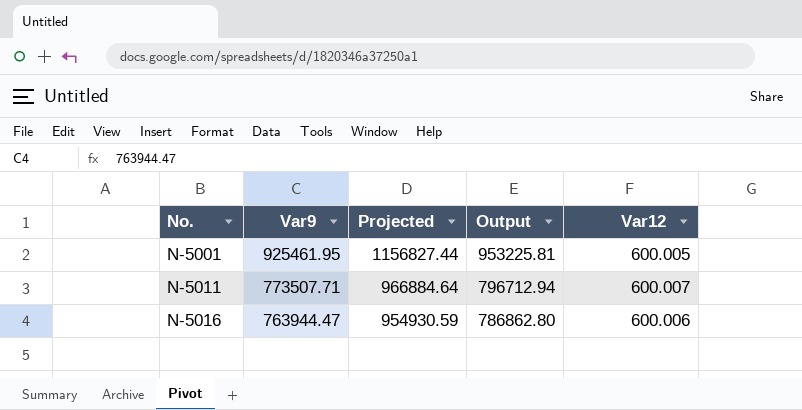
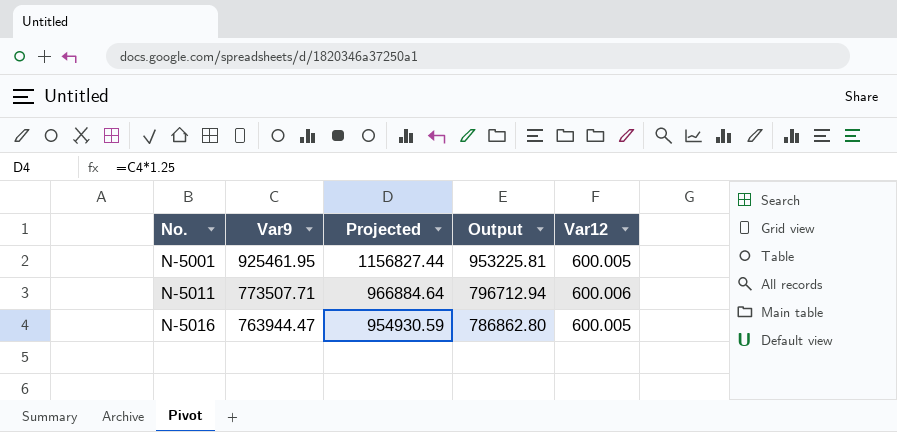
N-5011 | Var12: 600.007 -> 600.006
N-5016 | Var12: 600.006 -> 600.005

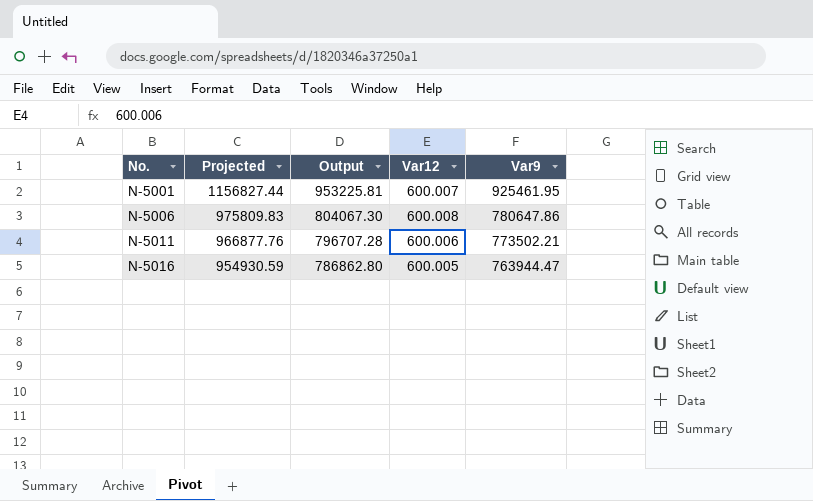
column Var9 | position: 2 -> 5
N-5001 | Var12: 600.005 -> 600.007
row N-5006: none -> 975809.83 | 804067.30 | 600.008 | 780647.86
N-5011 | Projected: 966884.64 -> 966877.76
N-5011 | Output: 796712.94 -> 796707.28
N-5011 | Var9: 773507.71 -> 773502.21

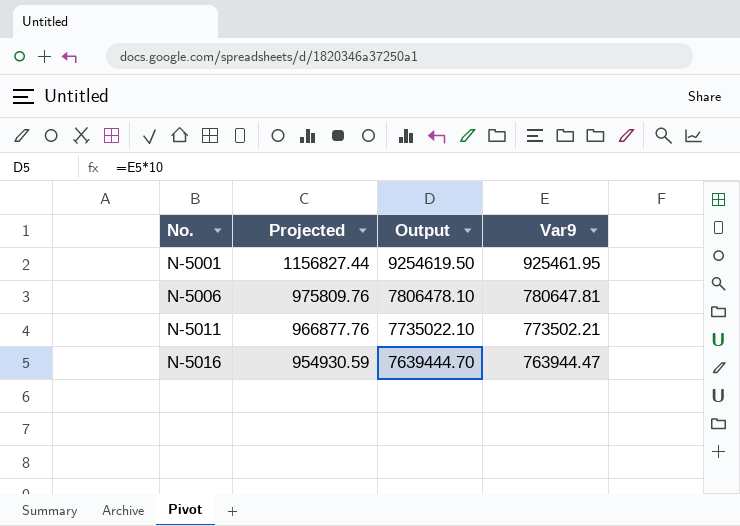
column Var12 | position: 4 -> none
column Output | formula: [Var9] * 1.03 -> [Var9] * 10
N-5006 | Projected: 975809.83 -> 975809.76
N-5006 | Var9: 780647.86 -> 780647.81

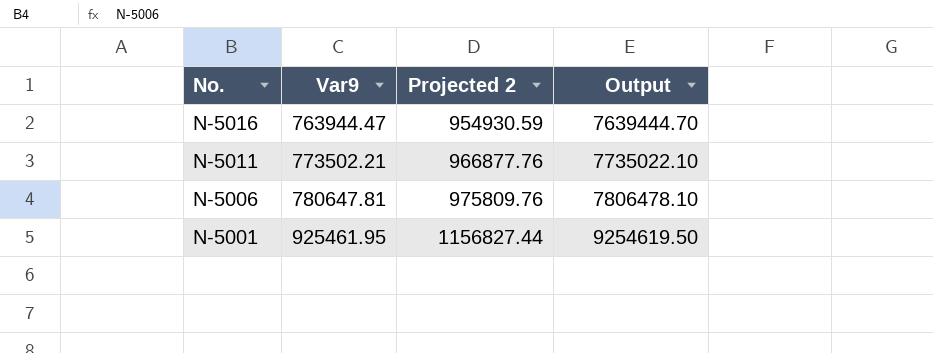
row order: No. ascending -> No. descending
column Var9 | position: 4 -> 2
column name: Projected -> Projected 2

